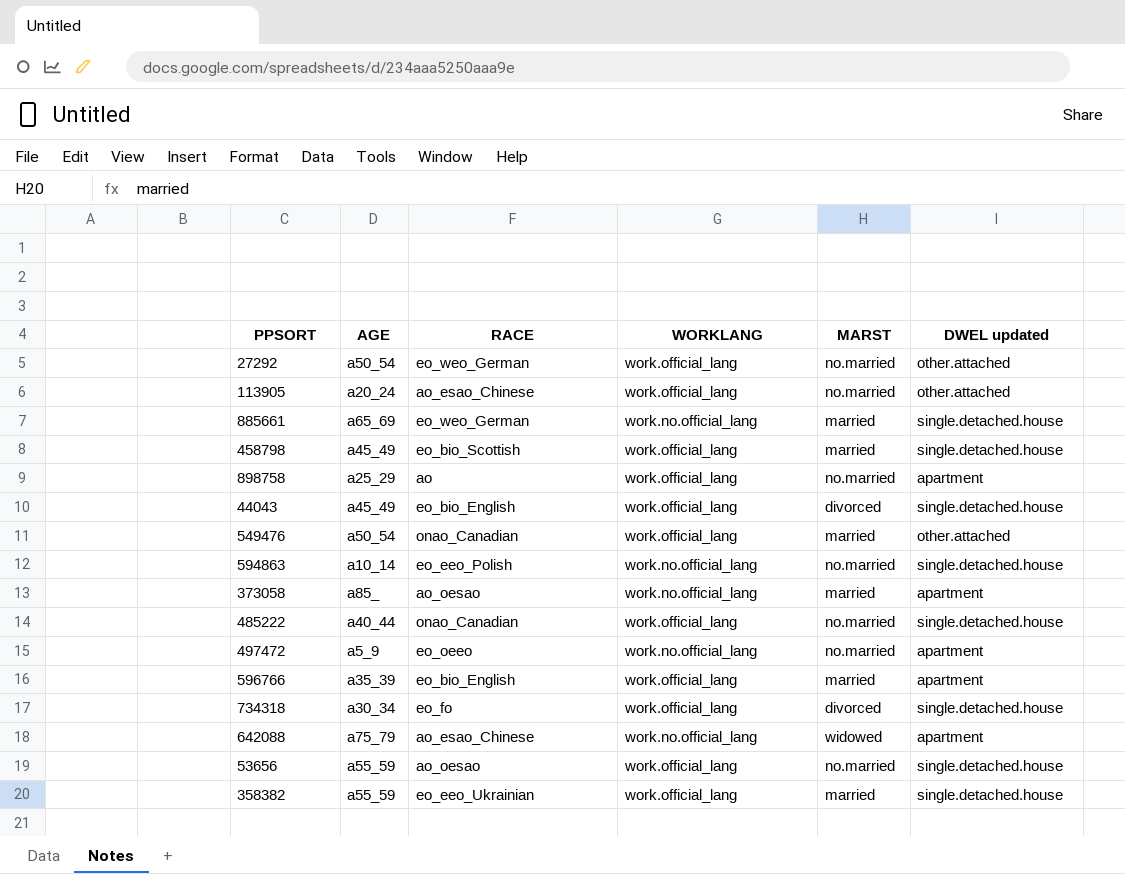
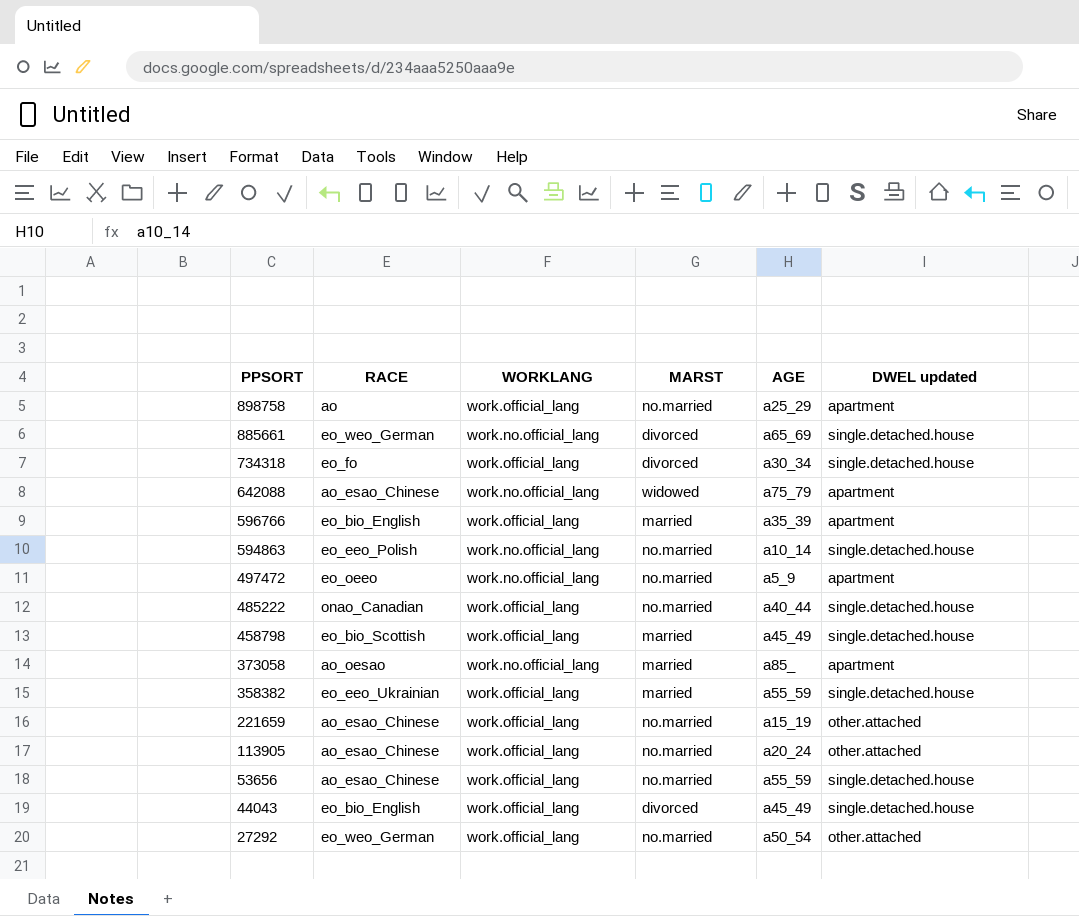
row order: none -> PPSORT descending
column AGE | position: 2 -> 5
row 549476: a50_54 | onao_Canadian | work.official_lang | married | other.attached -> none
885661 | MARST: married -> divorced
row 221659: none -> ao_esao_Chinese | work.official_lang | no.married | a15_19 | other.attached
53656 | RACE: ao_oesao -> ao_esao_Chinese

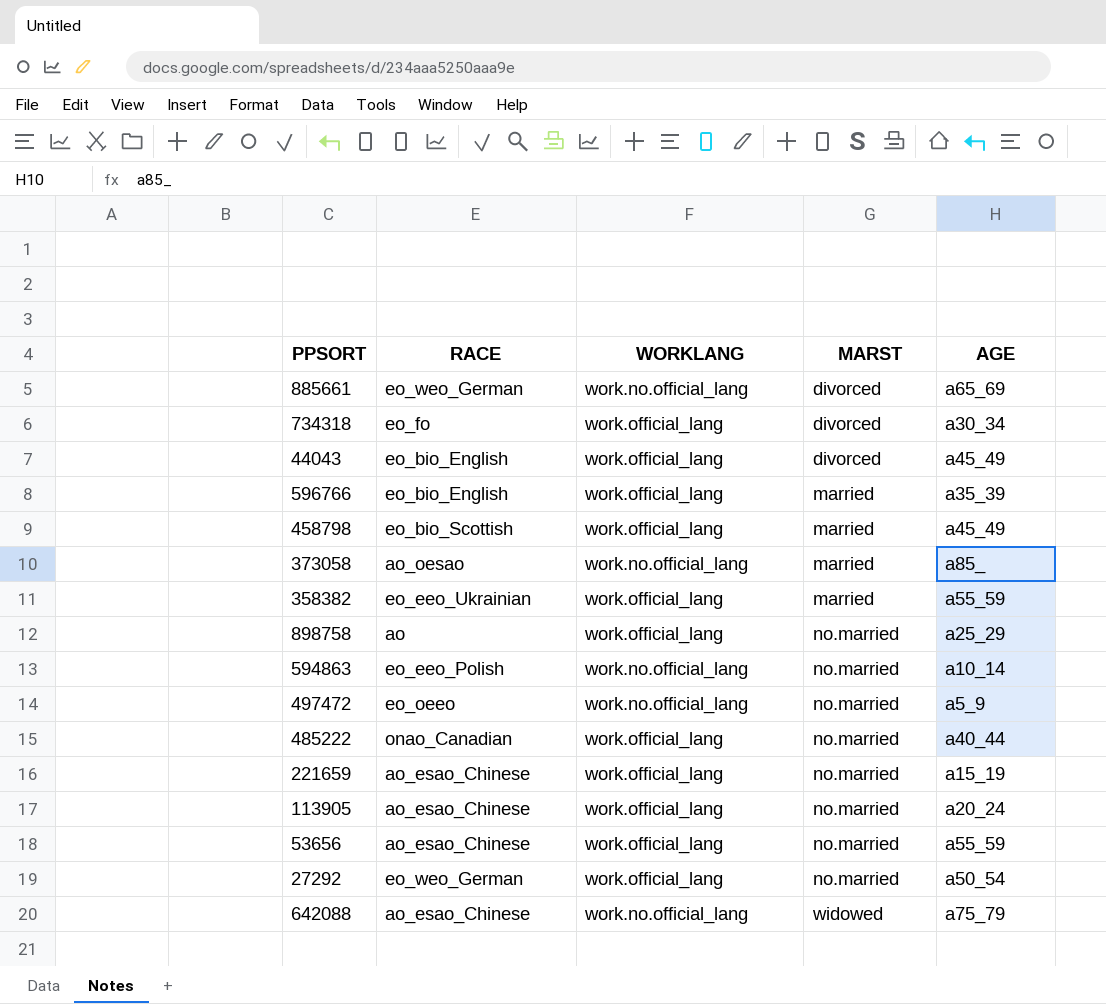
row order: PPSORT descending -> MARST ascending
column DWEL updated | position: 6 -> none

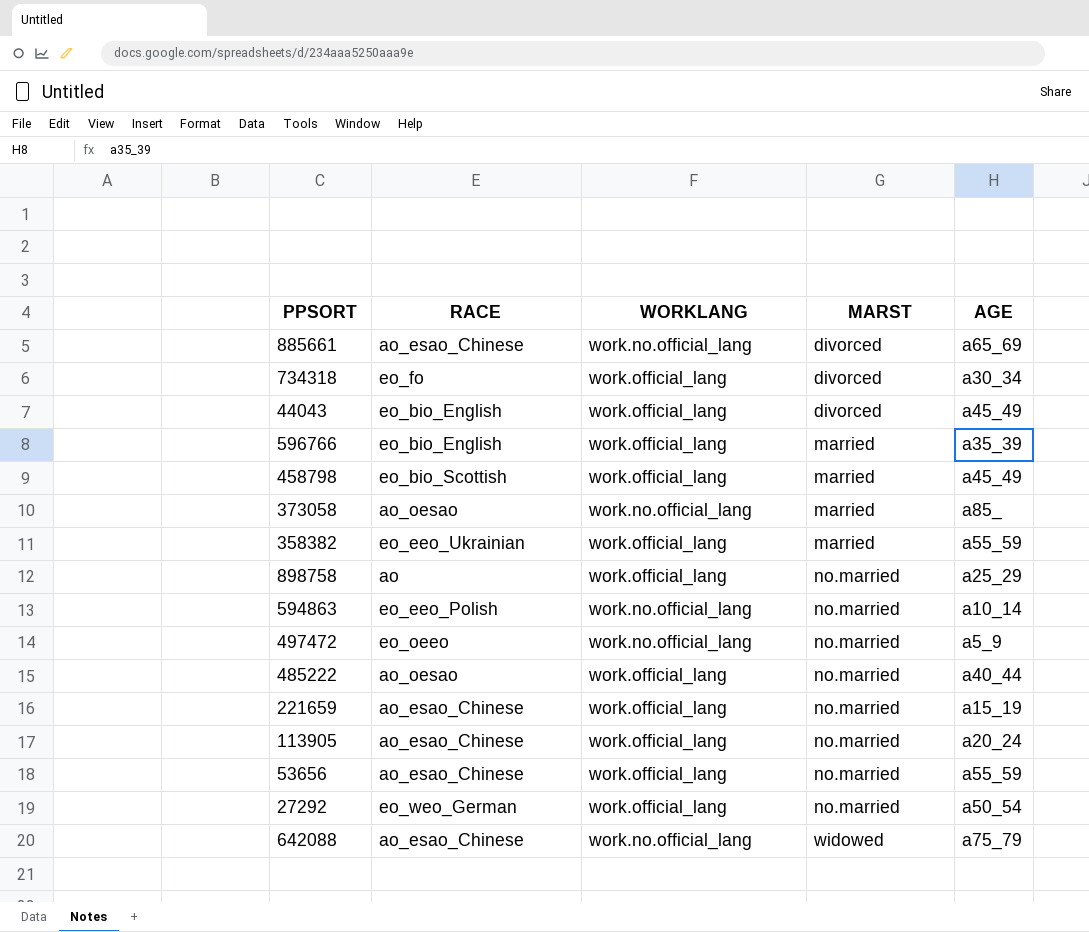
885661 | RACE: eo_weo_German -> ao_esao_Chinese
485222 | RACE: onao_Canadian -> ao_oesao

